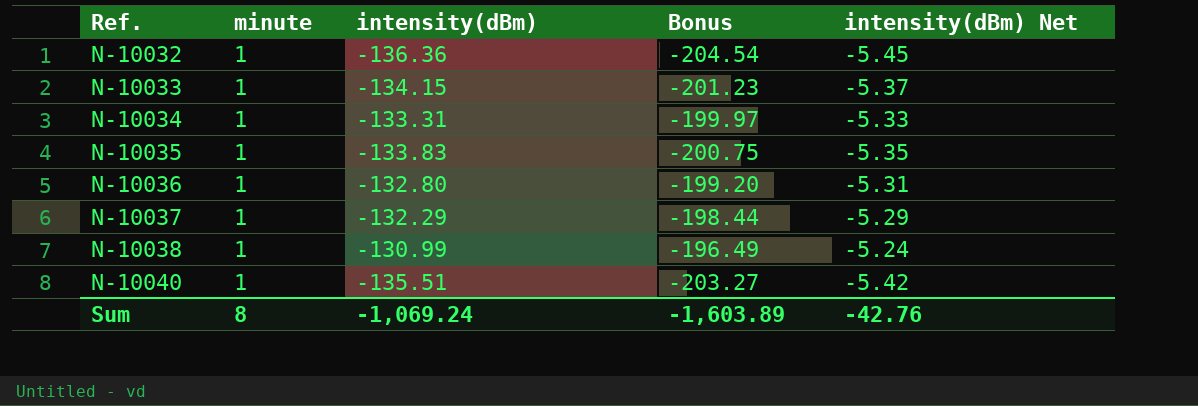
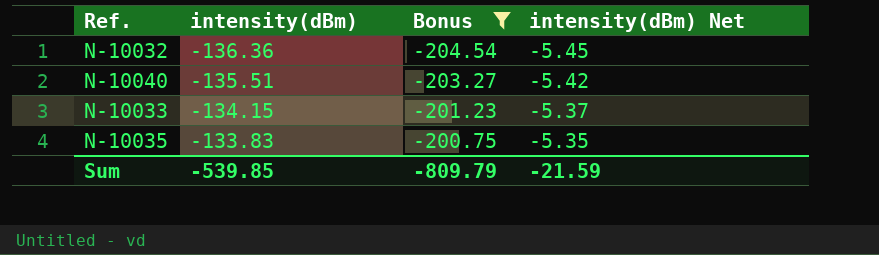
filter: none -> Bonus <= -200.75
row order: Ref. ascending -> intensity(dBm) ascending
column minute | position: 2 -> none
Sum | intensity(dBm): -1,069.24 -> -539.85
Sum | Bonus: -1,603.89 -> -809.79
Sum | intensity(dBm) Net: -42.76 -> -21.59

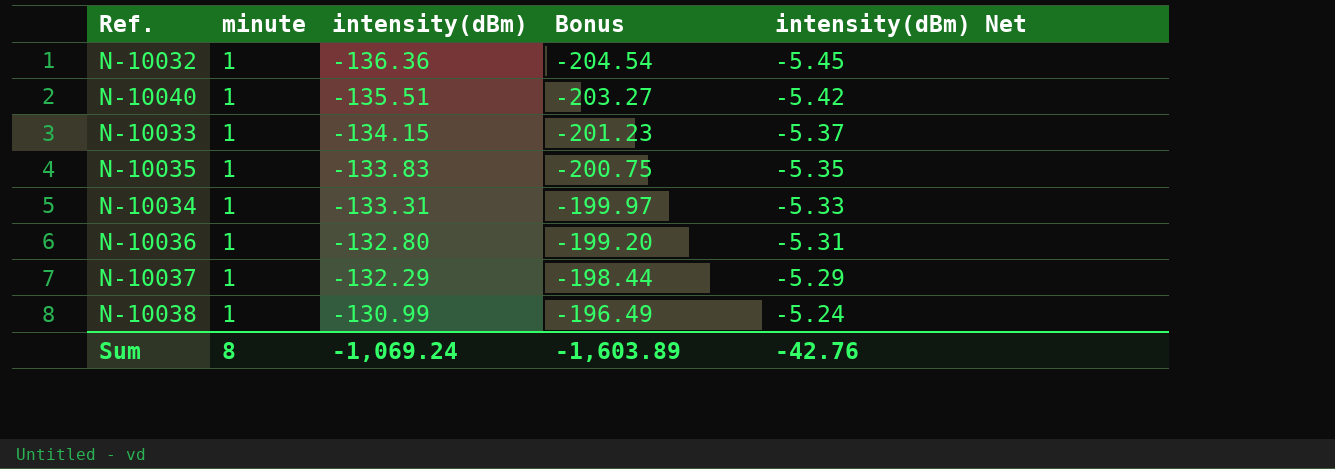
filter: Bonus <= -200.75 -> none
column minute | position: none -> 2
Sum | intensity(dBm): -539.85 -> -1,069.24
Sum | Bonus: -809.79 -> -1,603.89
Sum | intensity(dBm) Net: -21.59 -> -42.76

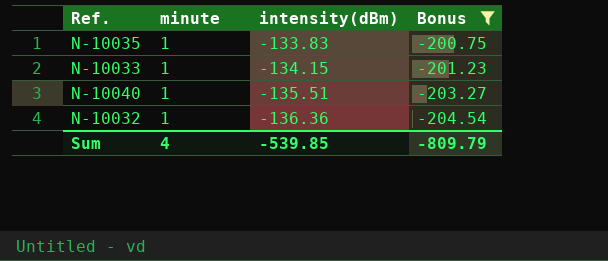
filter: none -> Bonus <= -200.75
row order: intensity(dBm) ascending -> intensity(dBm) descending
column intensity(dBm) Net | formula: [intensity(dBm)] * 0.04 -> none
Sum | minute: 8 -> 4
Sum | intensity(dBm): -1,069.24 -> -539.85
Sum | Bonus: -1,603.89 -> -809.79

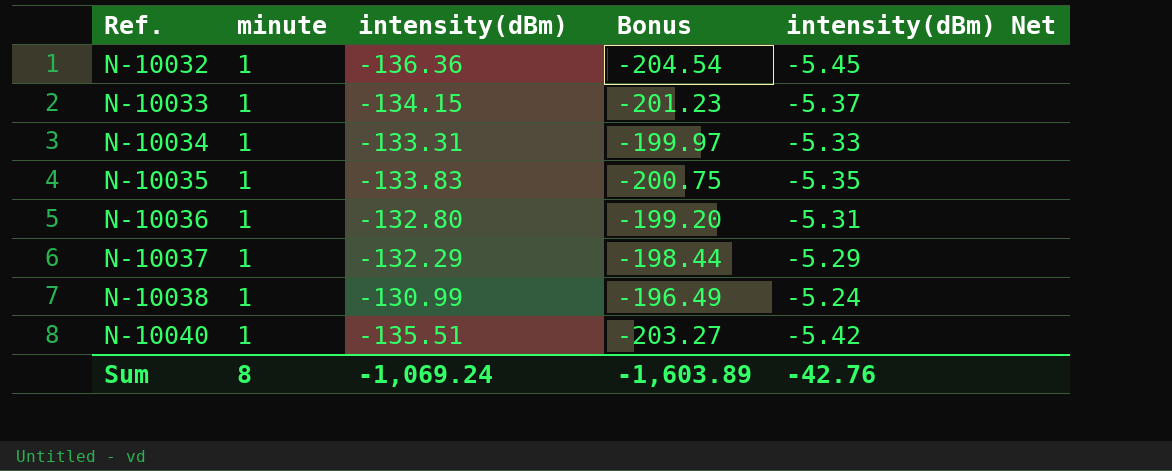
filter: Bonus <= -200.75 -> none
row order: intensity(dBm) descending -> Ref. ascending
column intensity(dBm) Net | formula: none -> [intensity(dBm)] * 0.04
Sum | minute: 4 -> 8
Sum | intensity(dBm): -539.85 -> -1,069.24
Sum | Bonus: -809.79 -> -1,603.89

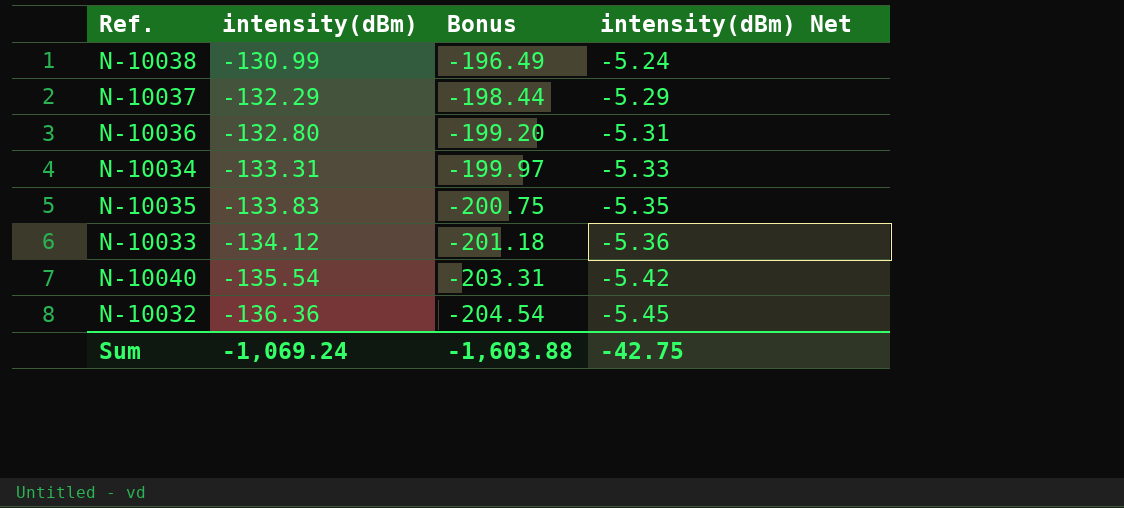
row order: Ref. ascending -> intensity(dBm) descending
column minute | position: 2 -> none
N-10033 | intensity(dBm): -134.15 -> -134.12
N-10033 | Bonus: -201.23 -> -201.18
N-10033 | intensity(dBm) Net: -5.37 -> -5.36
N-10040 | intensity(dBm): -135.51 -> -135.54
N-10040 | Bonus: -203.27 -> -203.31
Sum | Bonus: -1,603.89 -> -1,603.88
Sum | intensity(dBm) Net: -42.76 -> -42.75

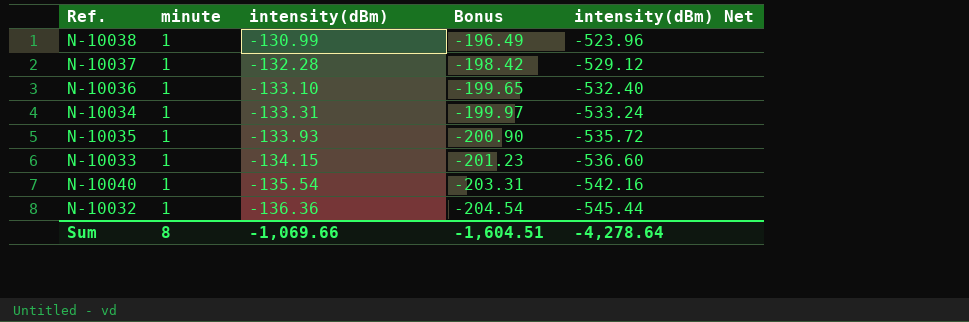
column minute | position: none -> 2
column intensity(dBm) Net | formula: [intensity(dBm)] * 0.04 -> [intensity(dBm)] * 4
N-10037 | intensity(dBm): -132.29 -> -132.28
N-10037 | Bonus: -198.44 -> -198.42
N-10036 | intensity(dBm): -132.80 -> -133.10
N-10036 | Bonus: -199.20 -> -199.65
N-10035 | intensity(dBm): -133.83 -> -133.93
N-10035 | Bonus: -200.75 -> -200.90
N-10033 | intensity(dBm): -134.12 -> -134.15
N-10033 | Bonus: -201.18 -> -201.23
Sum | intensity(dBm): -1,069.24 -> -1,069.66
Sum | Bonus: -1,603.88 -> -1,604.51
Sum | intensity(dBm) Net: -42.75 -> -4,278.64

